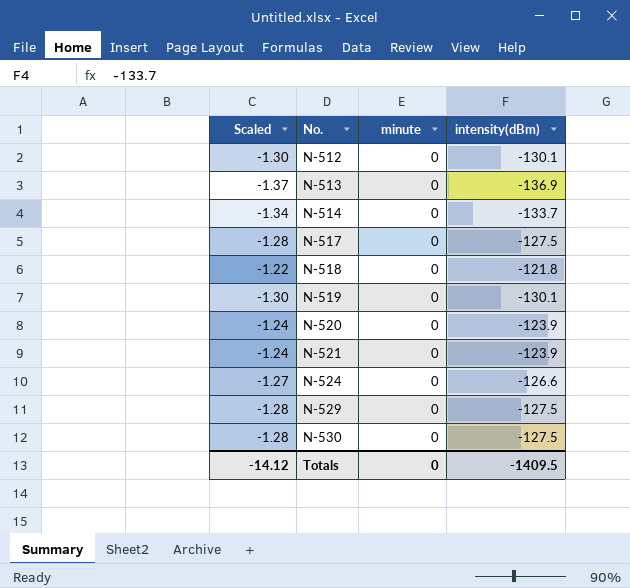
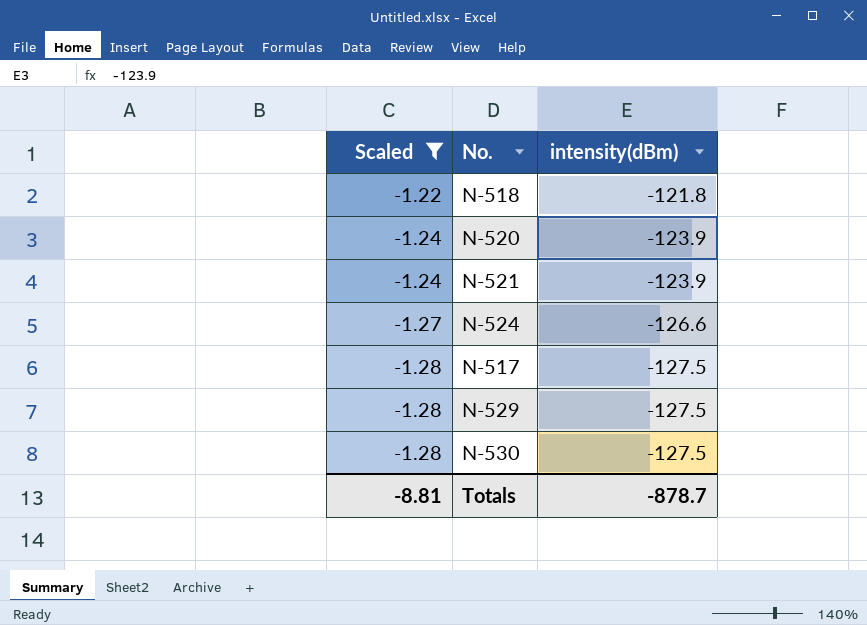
filter: none -> Scaled >= -1.28
row order: No. ascending -> Scaled descending
column minute | position: 3 -> none
Totals | Scaled: -14.12 -> -8.81
Totals | intensity(dBm): -1409.5 -> -878.7

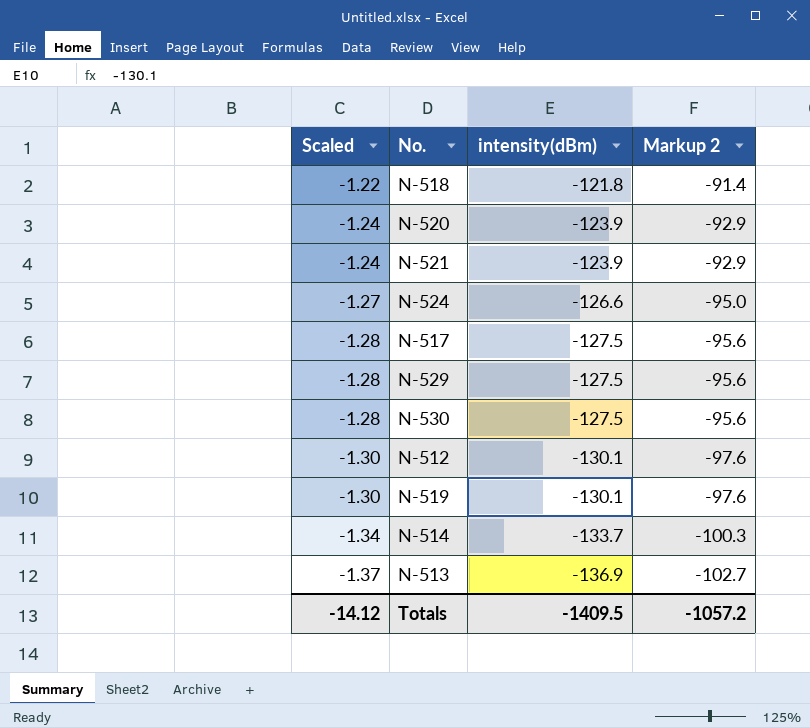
filter: Scaled >= -1.28 -> none
column Markup 2 | formula: none -> [intensity(dBm)] * 0.75
Totals | Scaled: -8.81 -> -14.12
Totals | intensity(dBm): -878.7 -> -1409.5

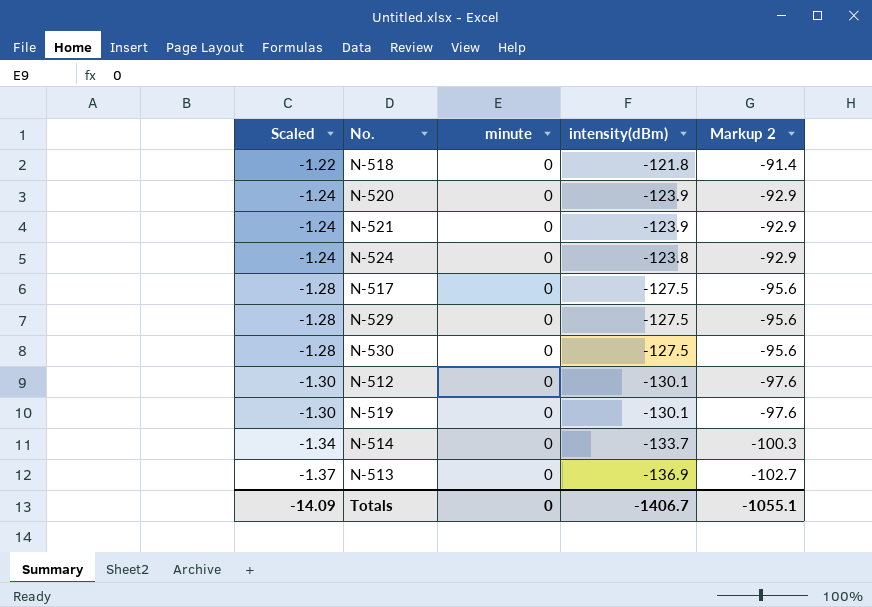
column minute | position: none -> 3
N-524 | Scaled: -1.27 -> -1.24
N-524 | intensity(dBm): -126.6 -> -123.8
N-524 | Markup 2: -95.0 -> -92.9
Totals | Scaled: -14.12 -> -14.09
Totals | intensity(dBm): -1409.5 -> -1406.7
Totals | Markup 2: -1057.2 -> -1055.1

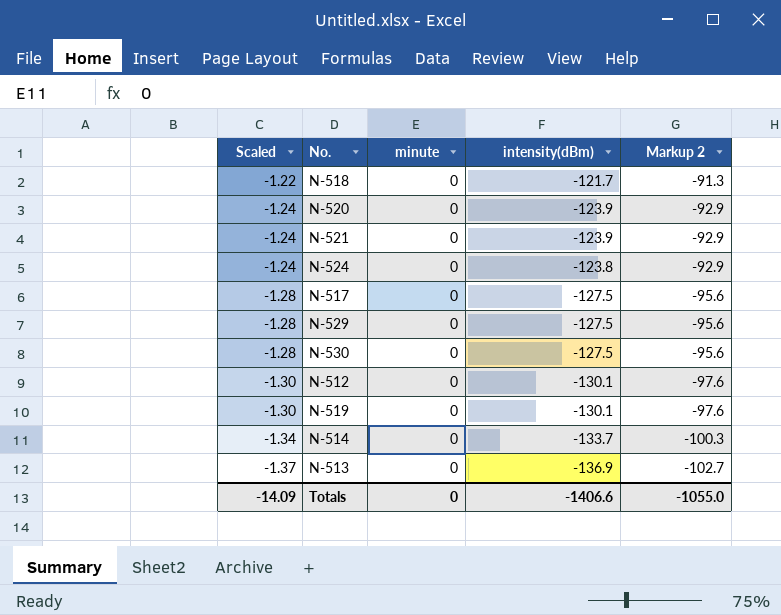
N-518 | intensity(dBm): -121.8 -> -121.7
N-518 | Markup 2: -91.4 -> -91.3
Totals | intensity(dBm): -1406.7 -> -1406.6
Totals | Markup 2: -1055.1 -> -1055.0

